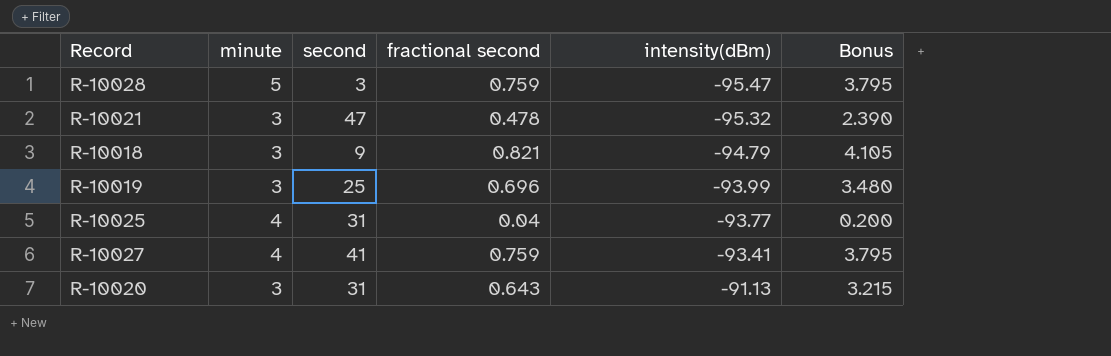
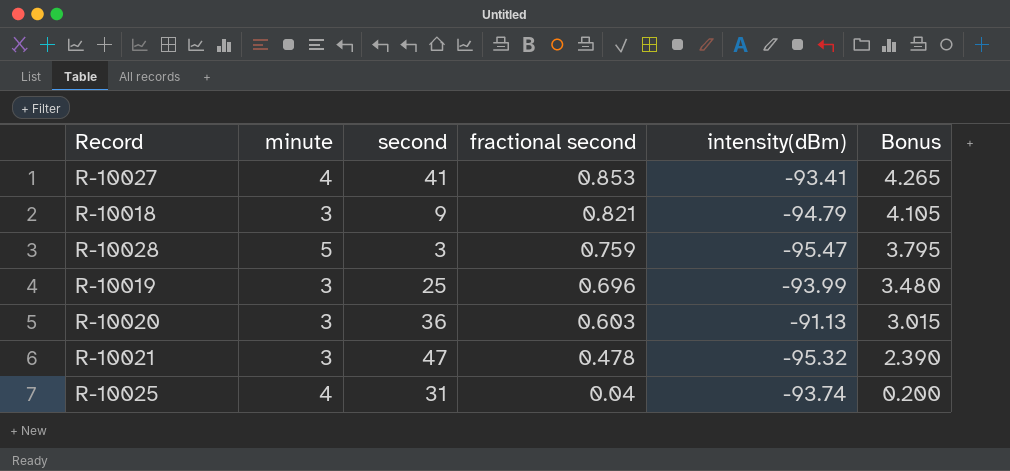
row order: intensity(dBm) ascending -> fractional second descending
R-10027 | fractional second: 0.759 -> 0.853
R-10027 | Bonus: 3.795 -> 4.265
R-10020 | second: 31 -> 36
R-10020 | fractional second: 0.643 -> 0.603
R-10020 | Bonus: 3.215 -> 3.015
R-10025 | intensity(dBm): -93.77 -> -93.74

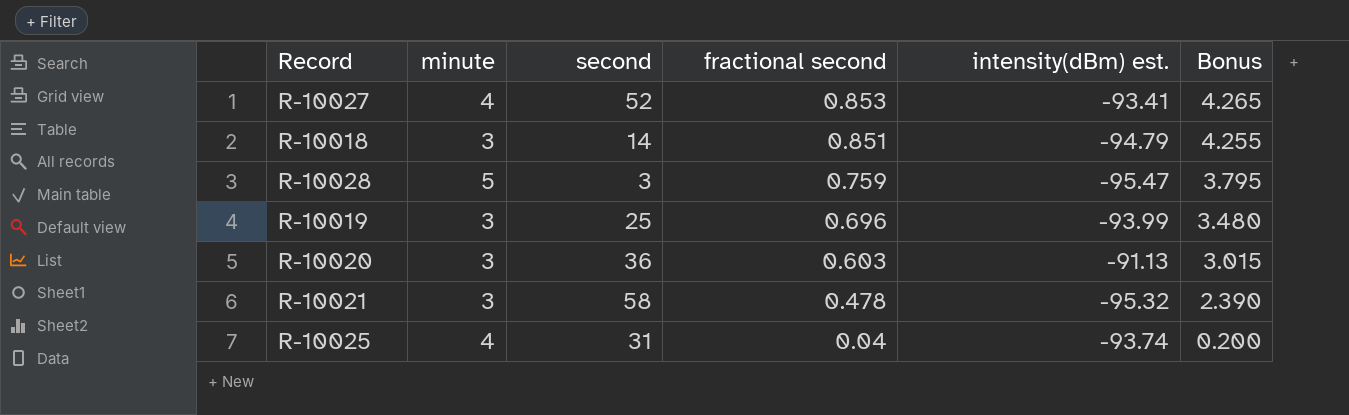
column name: intensity(dBm) -> intensity(dBm) est.
R-10027 | second: 41 -> 52
R-10018 | second: 9 -> 14
R-10018 | fractional second: 0.821 -> 0.851
R-10018 | Bonus: 4.105 -> 4.255
R-10021 | second: 47 -> 58

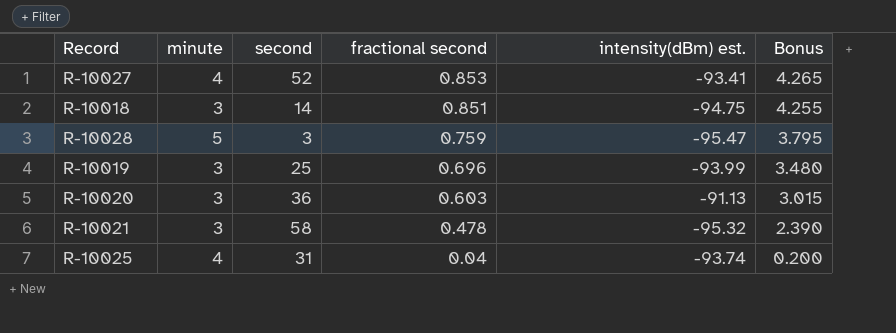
R-10018 | intensity(dBm) est.: -94.79 -> -94.75

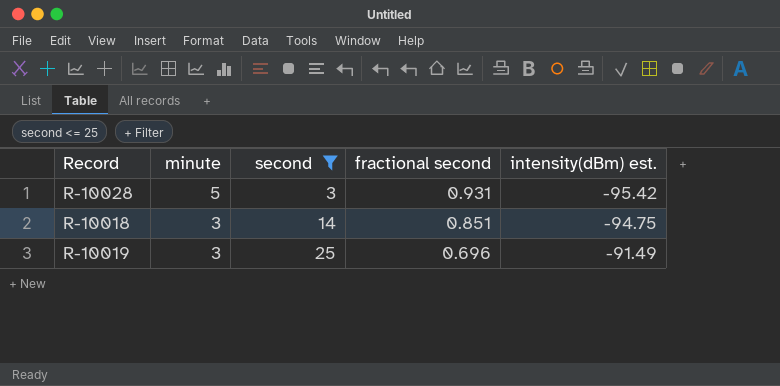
filter: none -> second <= 25
row order: fractional second descending -> minute descending
column Bonus | formula: [fractional second] * 5 -> none
R-10028 | fractional second: 0.759 -> 0.931
R-10028 | intensity(dBm) est.: -95.47 -> -95.42
R-10019 | intensity(dBm) est.: -93.99 -> -91.49

